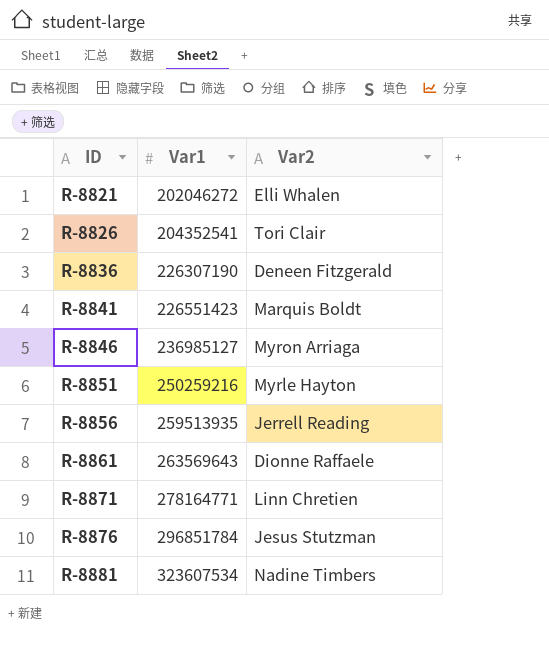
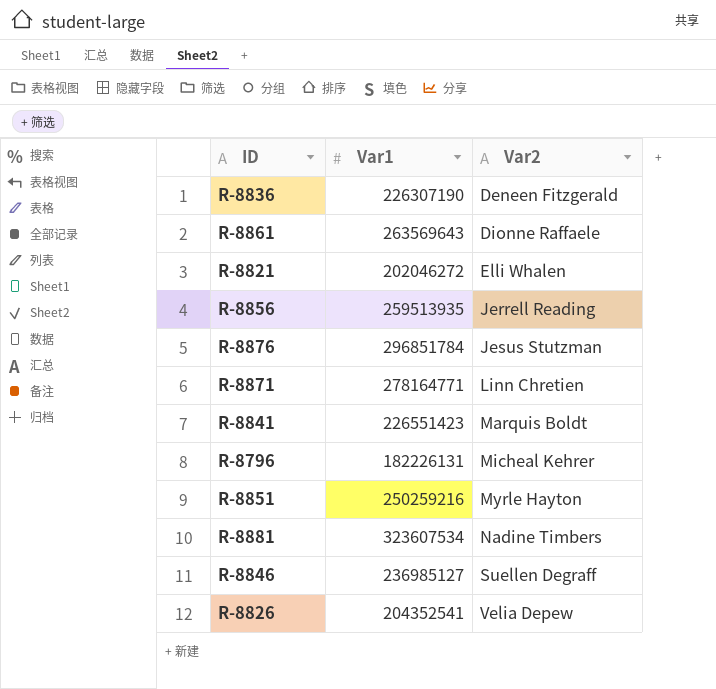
row order: ID ascending -> Var2 ascending
row R-8796: none -> 182226131 | Micheal Kehrer
R-8846 | Var2: Myron Arriaga -> Suellen Degraff
R-8826 | Var2: Tori Clair -> Velia Depew

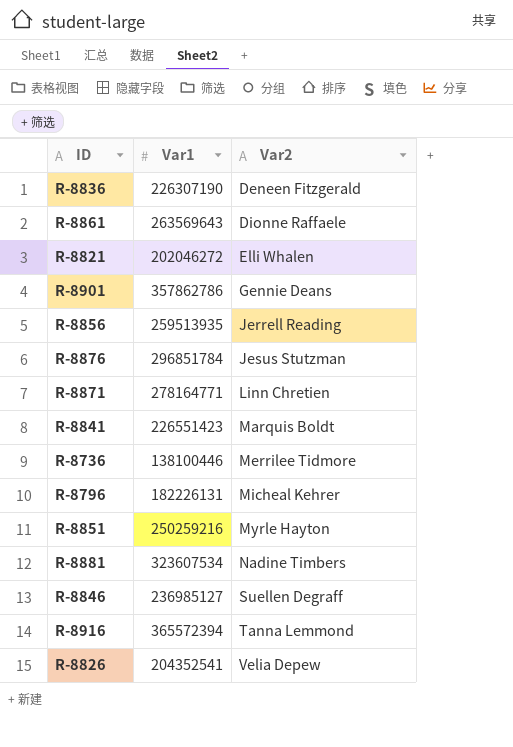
row R-8901: none -> 357862786 | Gennie Deans
row R-8736: none -> 138100446 | Merrilee Tidmore
row R-8916: none -> 365572394 | Tanna Lemmond

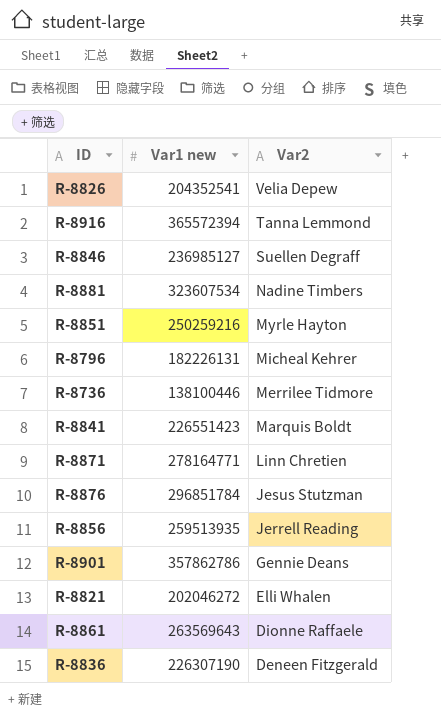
row order: Var2 ascending -> Var2 descending
column name: Var1 -> Var1 new

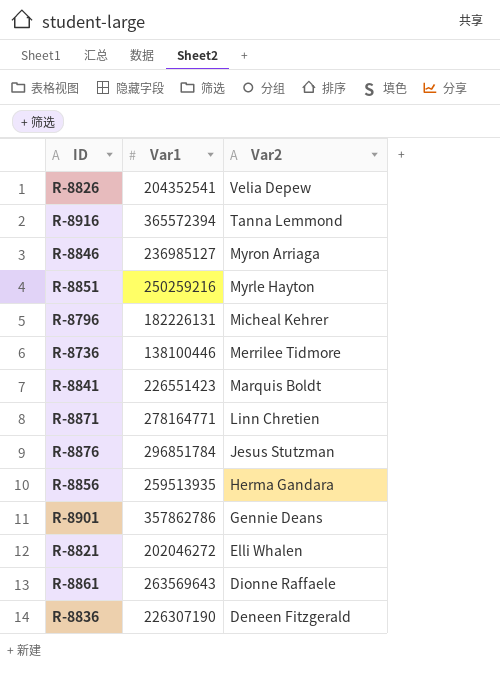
column name: Var1 new -> Var1
row R-8881: 323607534 | Nadine Timbers -> none
R-8846 | Var2: Suellen Degraff -> Myron Arriaga
R-8856 | Var2: Jerrell Reading -> Herma Gandara

